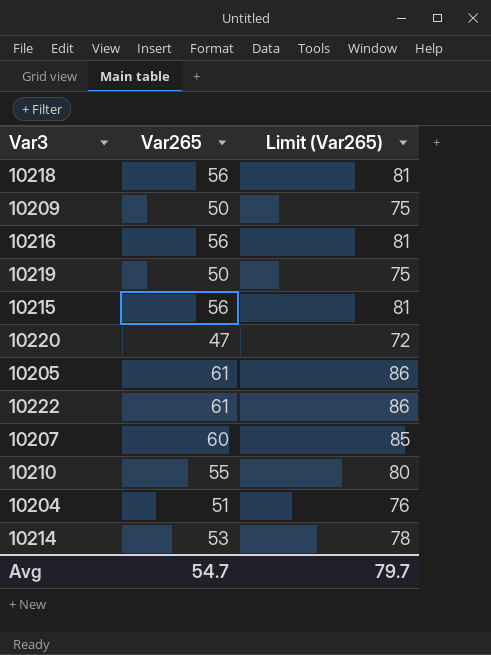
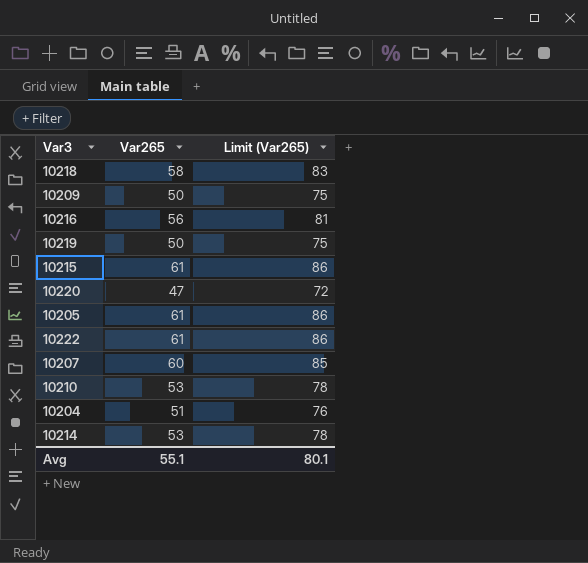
10218 | Var265: 56 -> 58
10218 | Limit (Var265): 81 -> 83
10215 | Var265: 56 -> 61
10215 | Limit (Var265): 81 -> 86
10210 | Var265: 55 -> 53
10210 | Limit (Var265): 80 -> 78
Avg | Var265: 54.7 -> 55.1
Avg | Limit (Var265): 79.7 -> 80.1

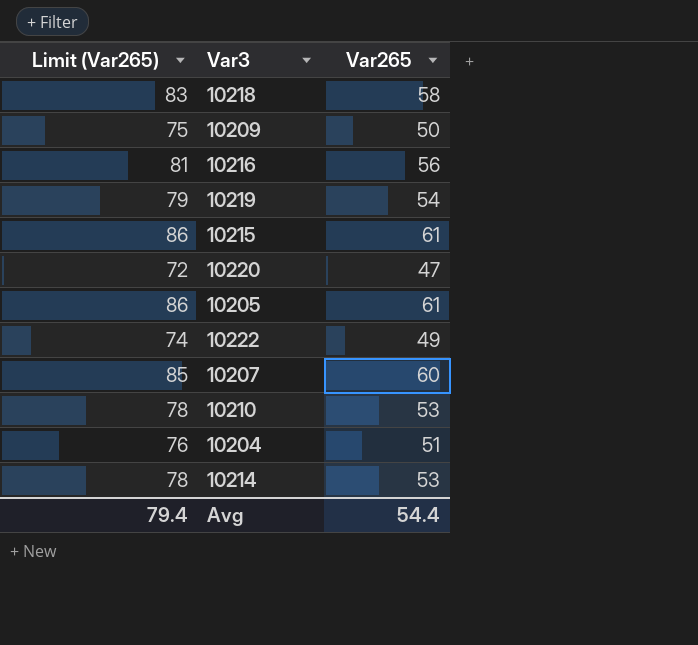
column Limit (Var265) | position: 3 -> 1
10219 | Limit (Var265): 75 -> 79
10219 | Var265: 50 -> 54
10222 | Limit (Var265): 86 -> 74
10222 | Var265: 61 -> 49
Avg | Limit (Var265): 80.1 -> 79.4
Avg | Var265: 55.1 -> 54.4

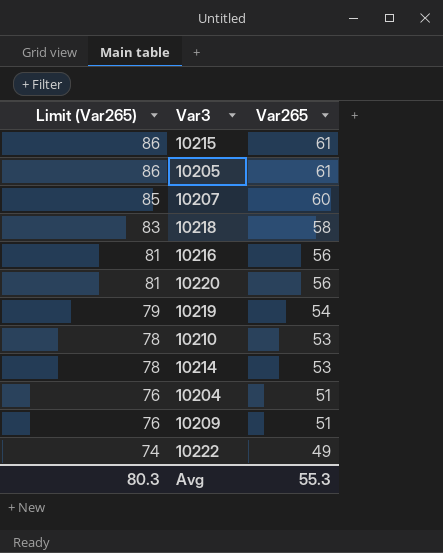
row order: none -> Limit (Var265) descending
10220 | Limit (Var265): 72 -> 81
10220 | Var265: 47 -> 56
10209 | Limit (Var265): 75 -> 76
10209 | Var265: 50 -> 51
Avg | Limit (Var265): 79.4 -> 80.3
Avg | Var265: 54.4 -> 55.3

